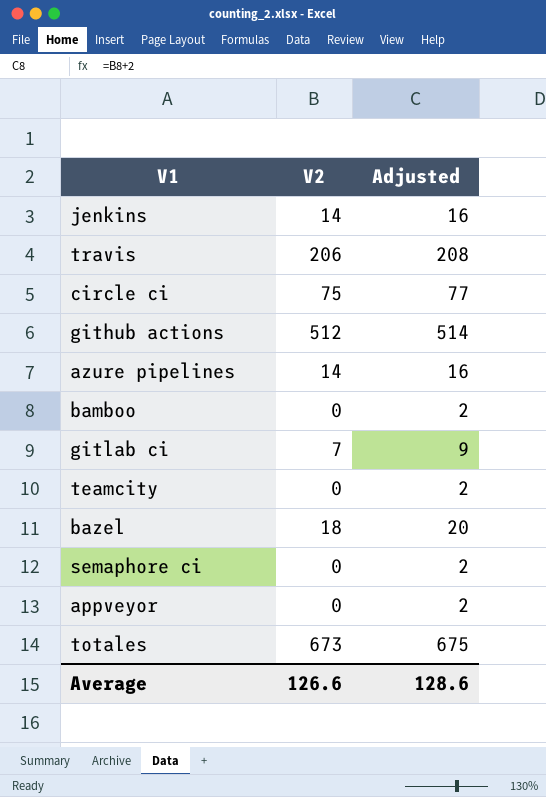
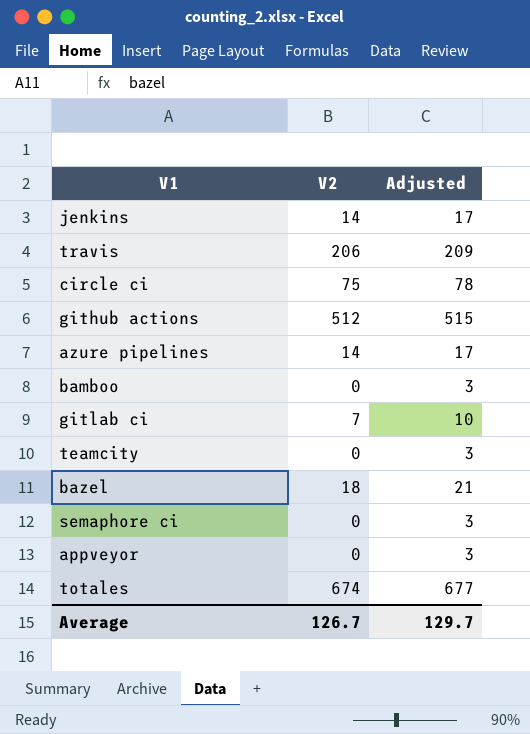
column Adjusted | formula: [V2] + 2 -> [V2] + 3
totales | V2: 673 -> 674
Average | V2: 126.6 -> 126.7
Average | Adjusted: 128.6 -> 129.7

